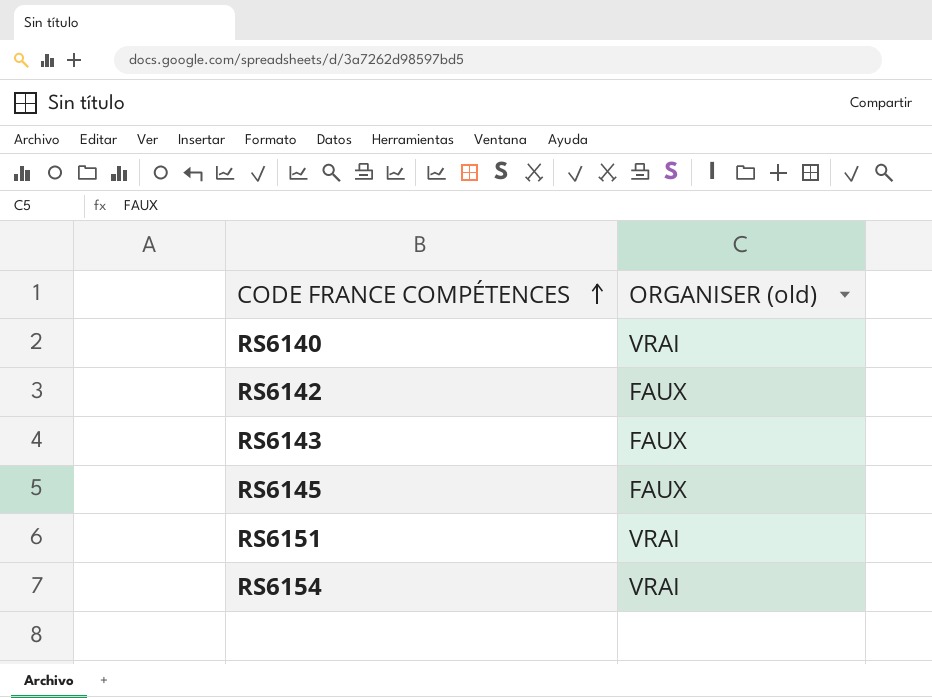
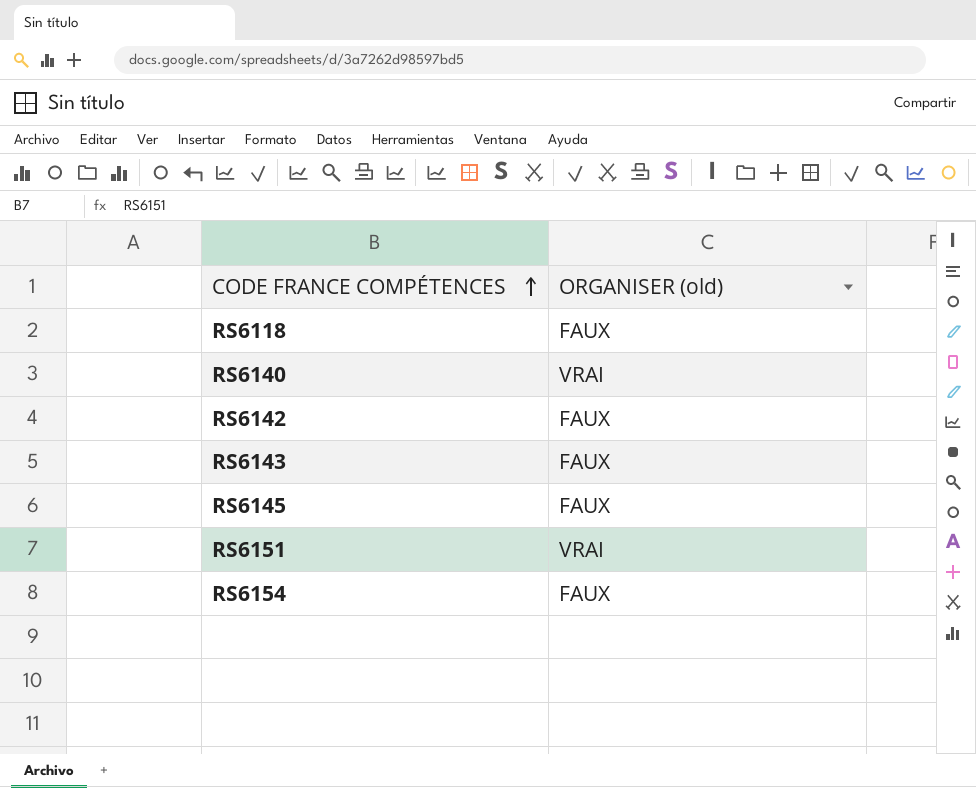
row RS6118: none -> FAUX
RS6154 | ORGANISER (old): VRAI -> FAUX

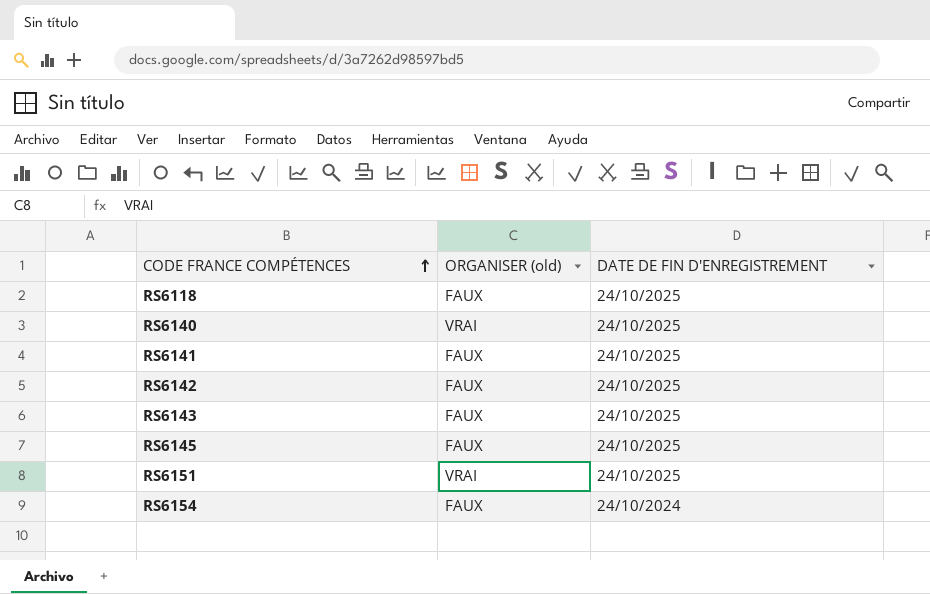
column DATE DE FIN D'ENREGISTREMENT | position: none -> 3
row RS6141: none -> FAUX | 24/10/2025

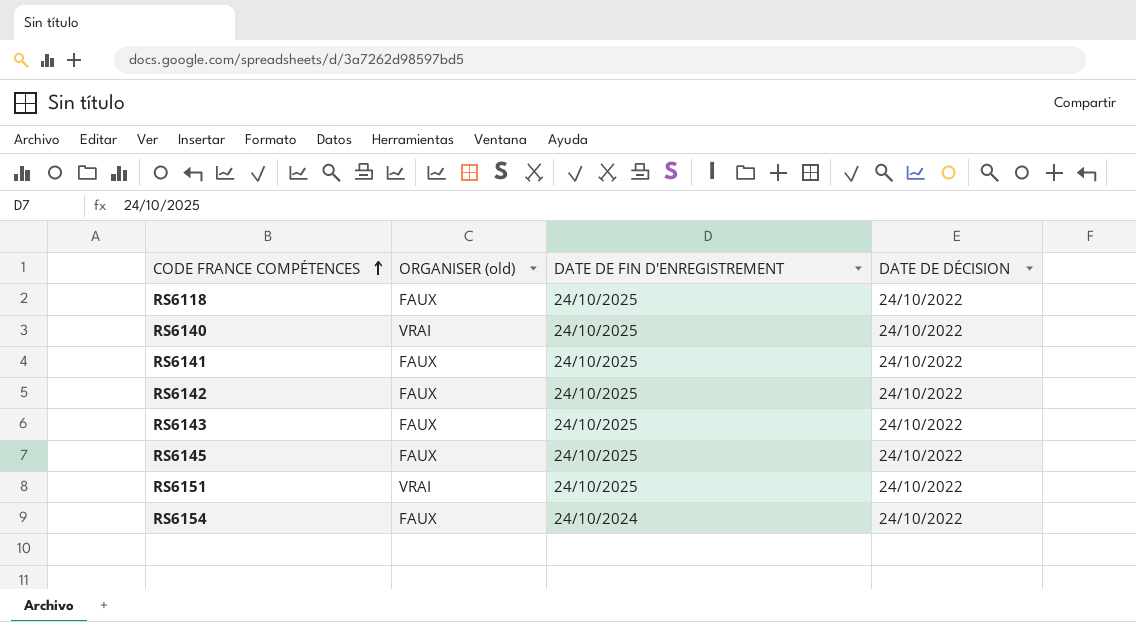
column DATE DE DÉCISION | position: none -> 4

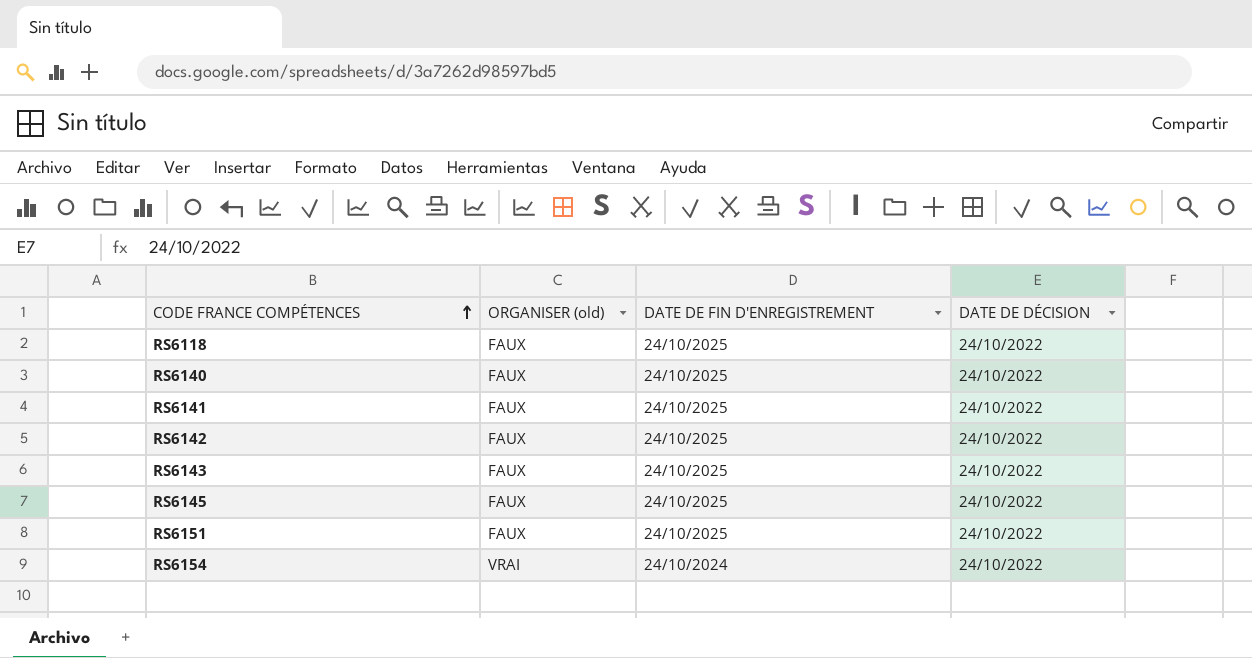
RS6140 | ORGANISER (old): VRAI -> FAUX
RS6151 | ORGANISER (old): VRAI -> FAUX
RS6154 | ORGANISER (old): FAUX -> VRAI

